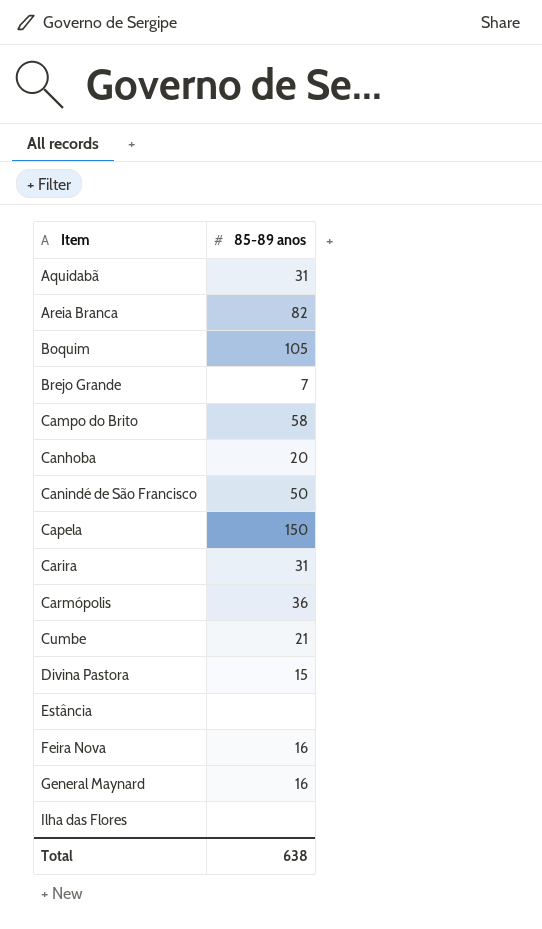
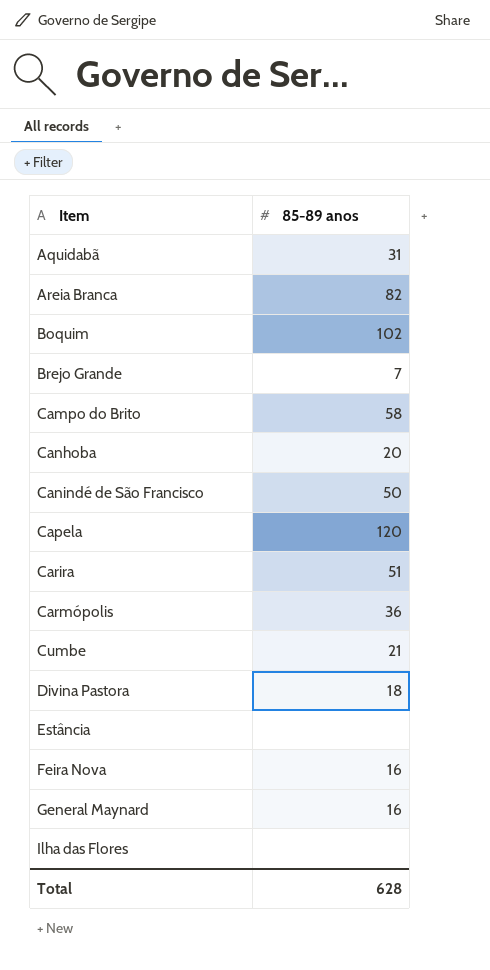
Boquim | 85-89 anos: 105 -> 102
Capela | 85-89 anos: 150 -> 120
Carira | 85-89 anos: 31 -> 51
Divina Pastora | 85-89 anos: 15 -> 18
Total | 85-89 anos: 638 -> 628

